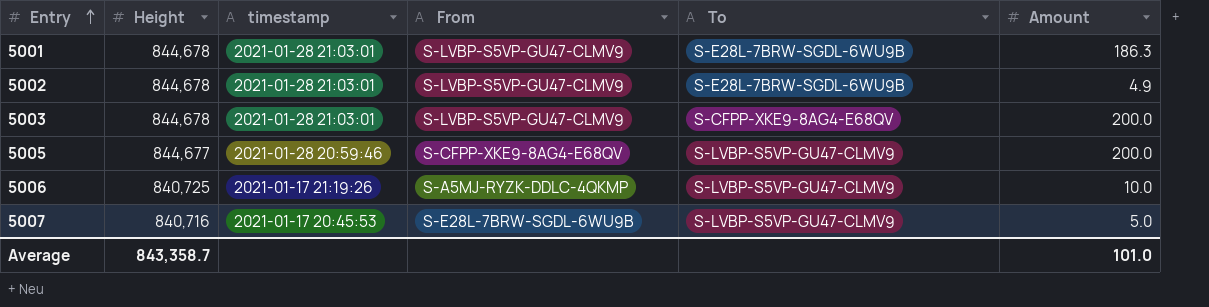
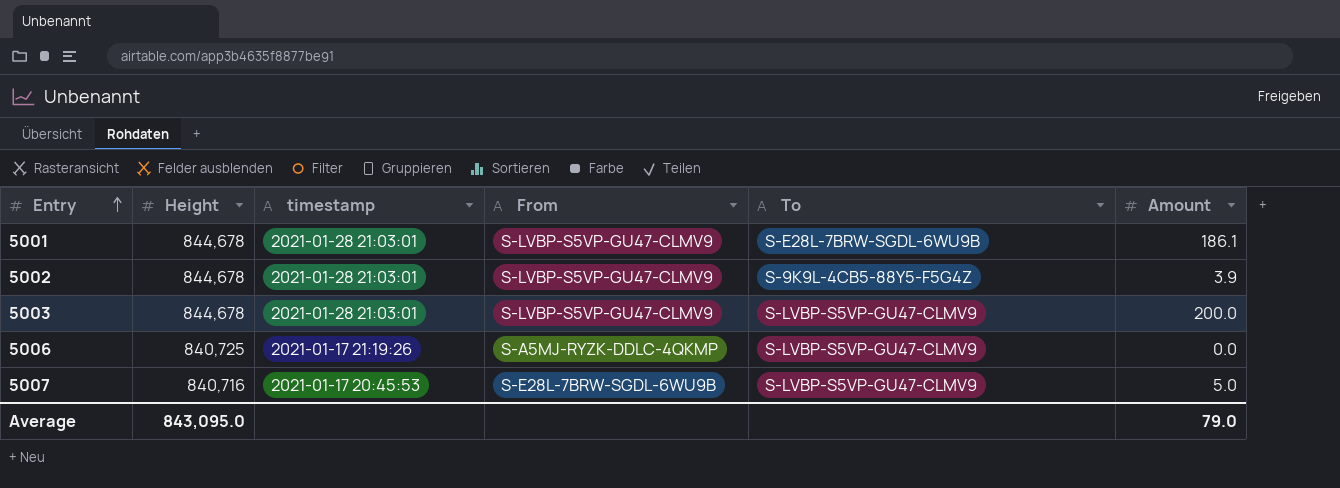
row 5005: 844,677 | 2021-01-28 20:59:46 | S-CFPP-XKE9-8AG4-E68QV | S-LVBP-S5VP-GU47-CLMV9 | 200.0 -> none
5001 | Amount: 186.3 -> 186.1
5002 | To: S-E28L-7BRW-SGDL-6WU9B -> S-9K9L-4CB5-88Y5-F5G4Z
5002 | Amount: 4.9 -> 3.9
5003 | To: S-CFPP-XKE9-8AG4-E68QV -> S-LVBP-S5VP-GU47-CLMV9
5006 | Amount: 10.0 -> 0.0
Average | Height: 843,358.7 -> 843,095.0
Average | Amount: 101.0 -> 79.0

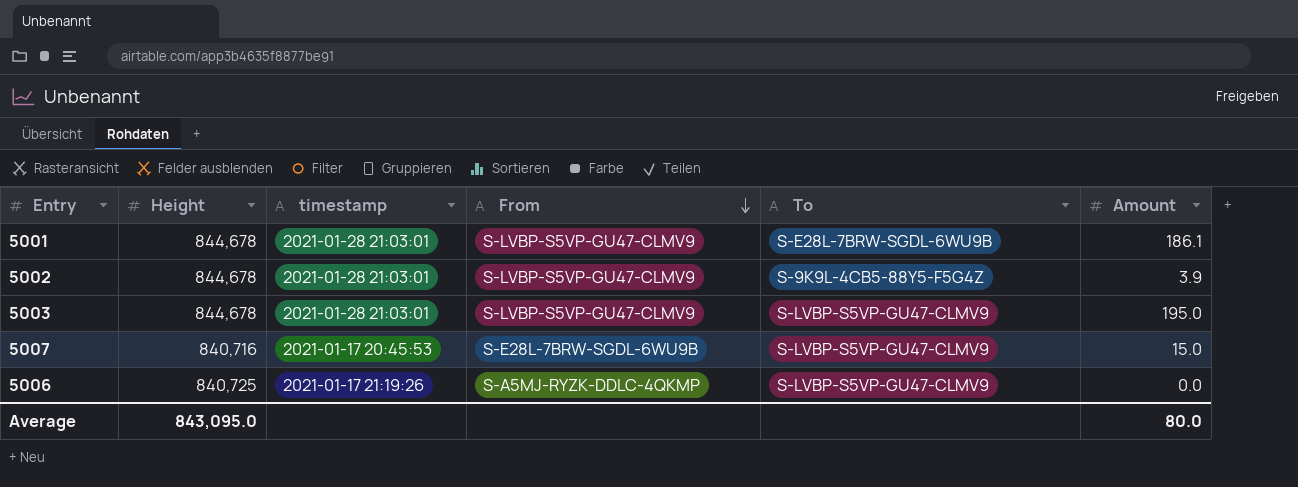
row order: Entry ascending -> From descending
5003 | Amount: 200.0 -> 195.0
5007 | Amount: 5.0 -> 15.0
Average | Amount: 79.0 -> 80.0

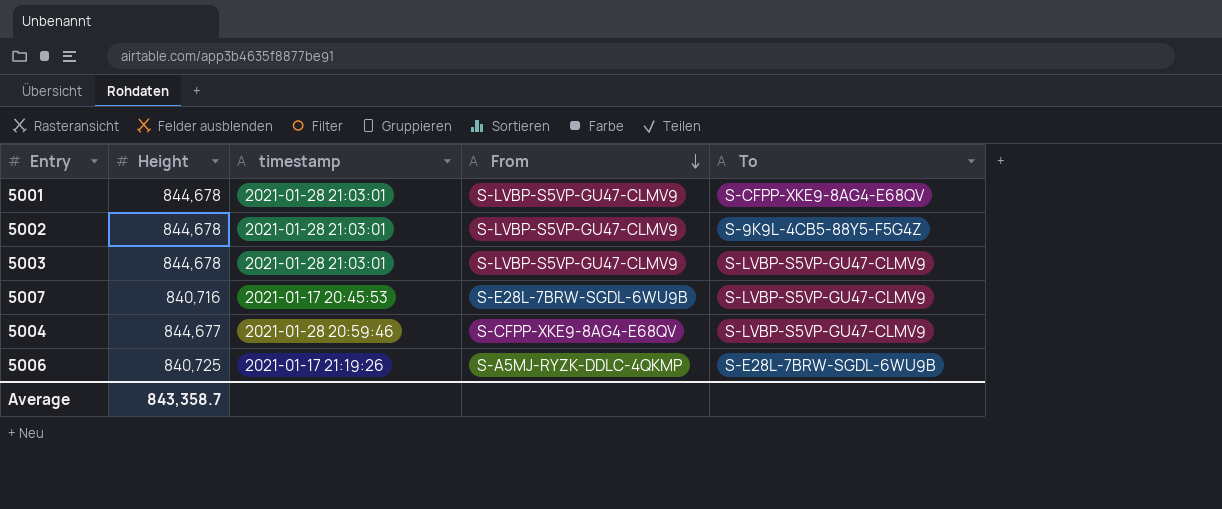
column Amount | position: 6 -> none
5001 | To: S-E28L-7BRW-SGDL-6WU9B -> S-CFPP-XKE9-8AG4-E68QV
row 5004: none -> 844,677 | 2021-01-28 20:59:46 | S-CFPP-XKE9-8AG4-E68QV | S-LVBP-S5VP-GU47-CLMV9
5006 | To: S-LVBP-S5VP-GU47-CLMV9 -> S-E28L-7BRW-SGDL-6WU9B
Average | Height: 843,095.0 -> 843,358.7

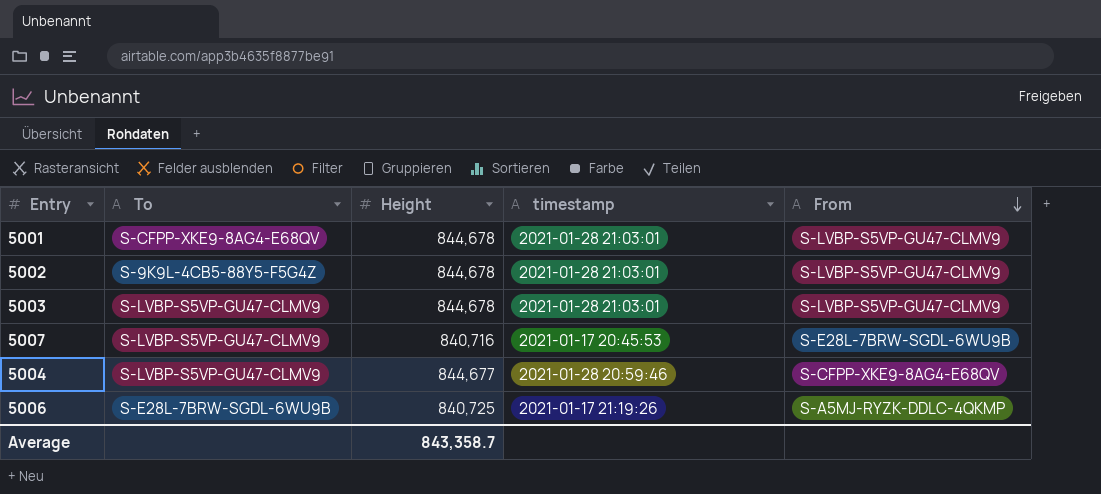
column To | position: 5 -> 2

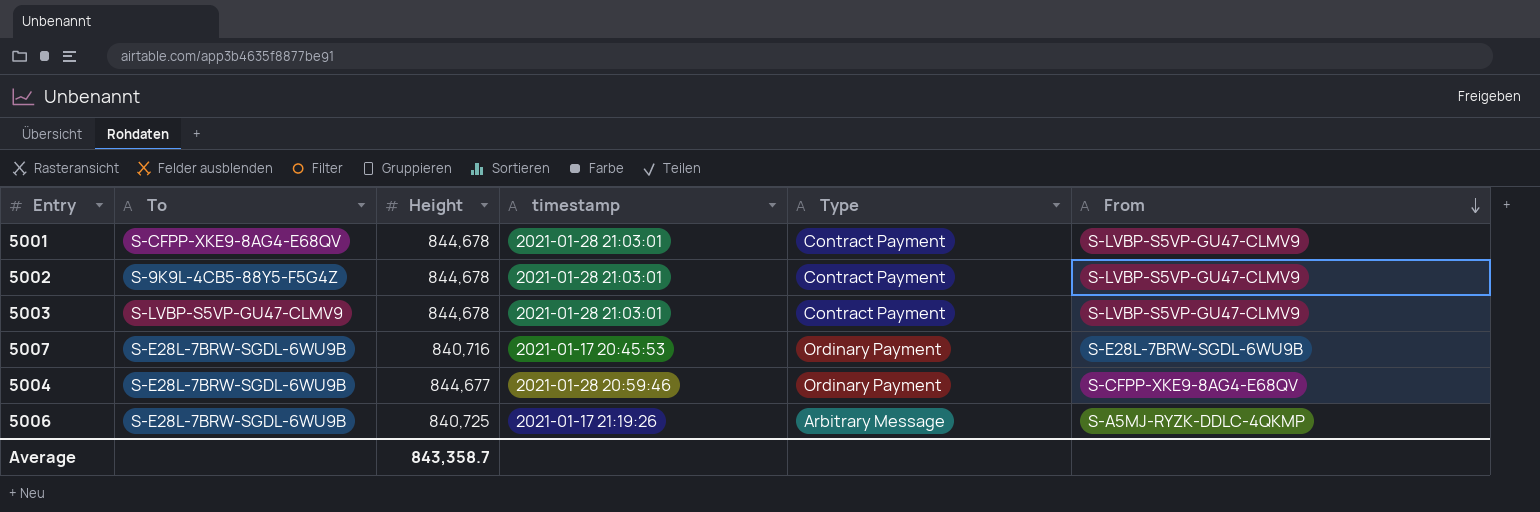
column Type | position: none -> 5
5007 | To: S-LVBP-S5VP-GU47-CLMV9 -> S-E28L-7BRW-SGDL-6WU9B
5004 | To: S-LVBP-S5VP-GU47-CLMV9 -> S-E28L-7BRW-SGDL-6WU9B

